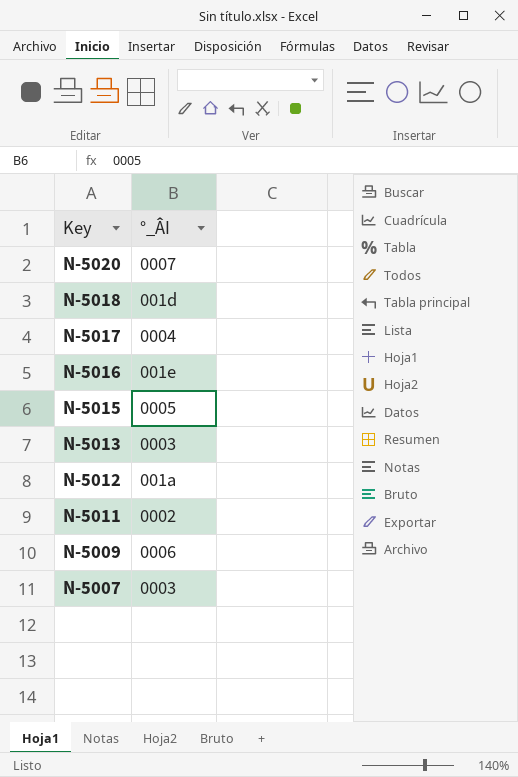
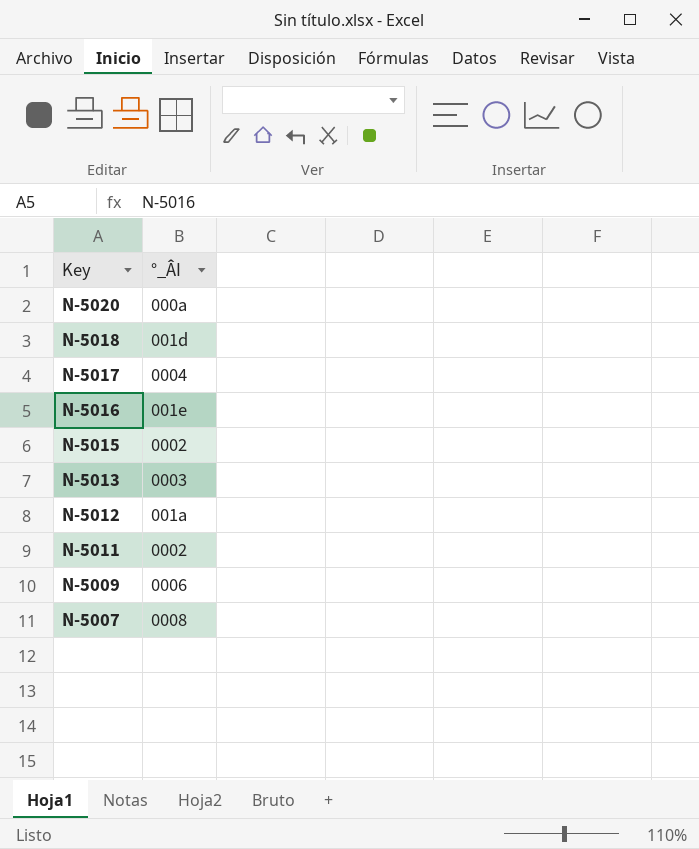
N-5020 | °_ÂI: 0007 -> 000a
N-5015 | °_ÂI: 0005 -> 0002
N-5007 | °_ÂI: 0003 -> 0008

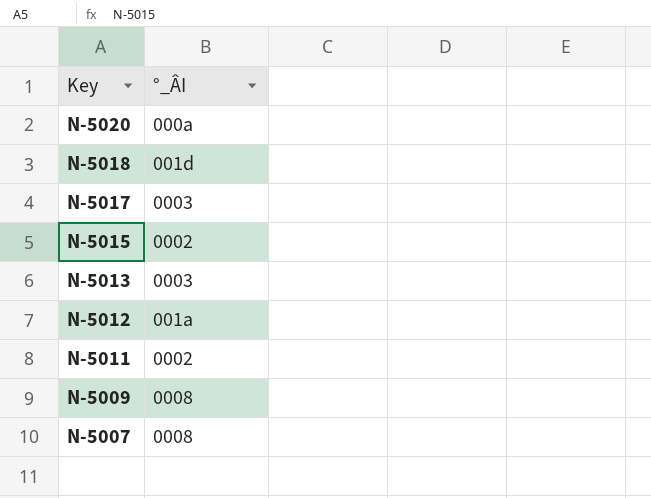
row N-5016: 001e -> none
N-5017 | °_ÂI: 0004 -> 0003
N-5009 | °_ÂI: 0006 -> 0008

